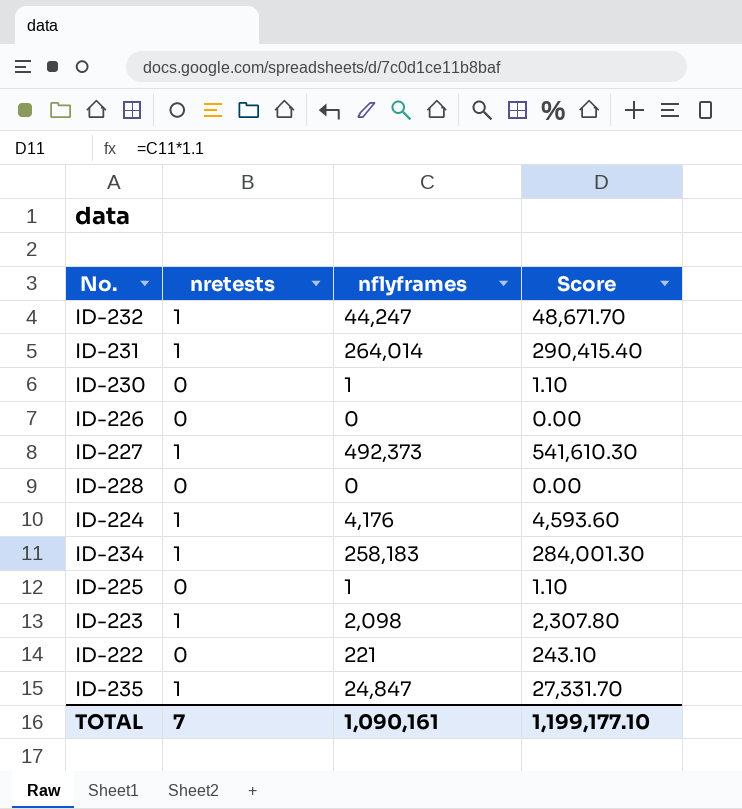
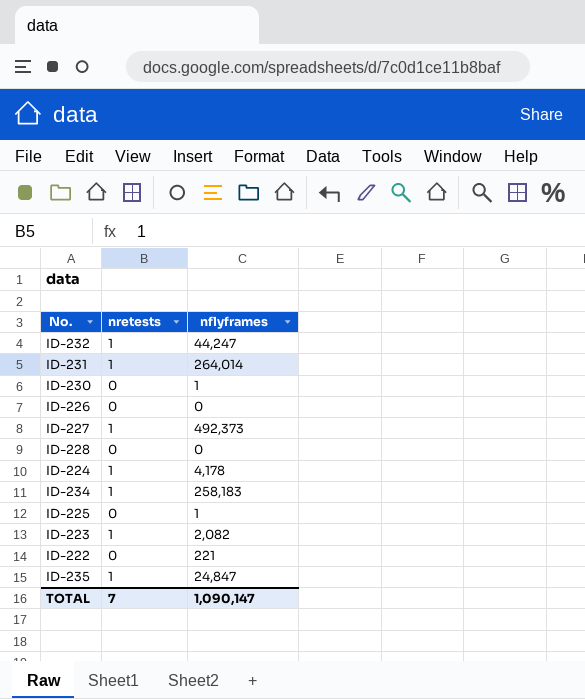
column Score | formula: [nflyframes] * 1.1 -> none
ID-224 | nflyframes: 4,176 -> 4,178
ID-223 | nflyframes: 2,098 -> 2,082
TOTAL | nflyframes: 1,090,161 -> 1,090,147

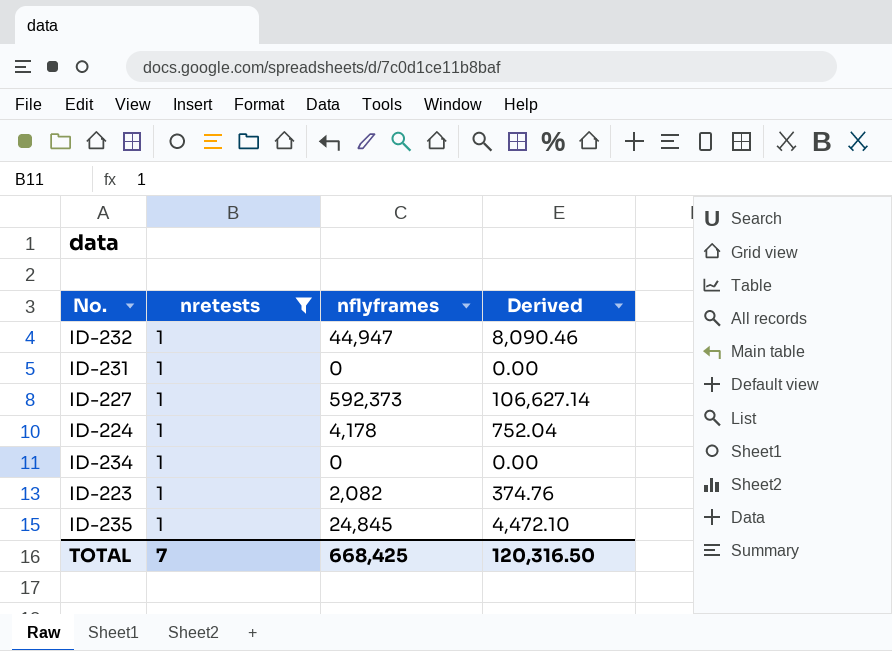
filter: none -> nretests = 1
column Derived | formula: none -> [nflyframes] * 0.18
ID-232 | nflyframes: 44,247 -> 44,947
ID-231 | nflyframes: 264,014 -> 0
ID-227 | nflyframes: 492,373 -> 592,373
ID-234 | nflyframes: 258,183 -> 0
ID-235 | nflyframes: 24,847 -> 24,845
TOTAL | nflyframes: 1,090,147 -> 668,425

